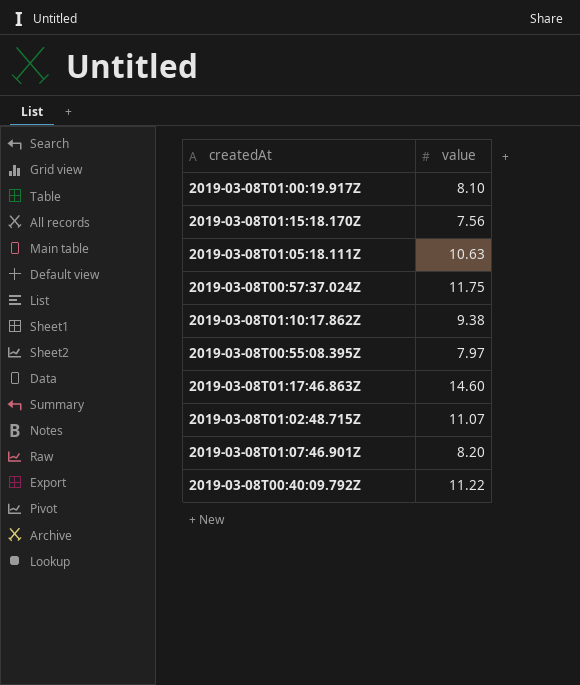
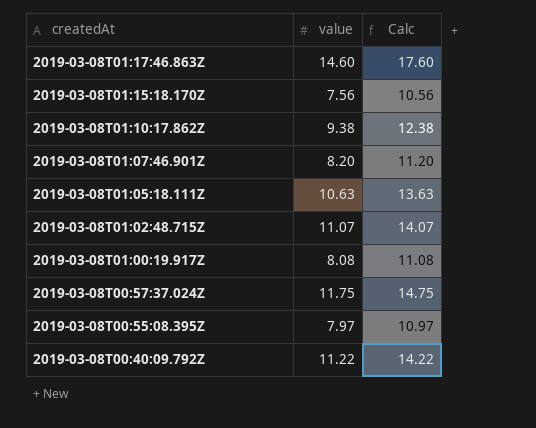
row order: none -> createdAt descending
column Calc | formula: none -> [value] + 3
2019-03-08T01:00:19.917Z | value: 8.10 -> 8.08

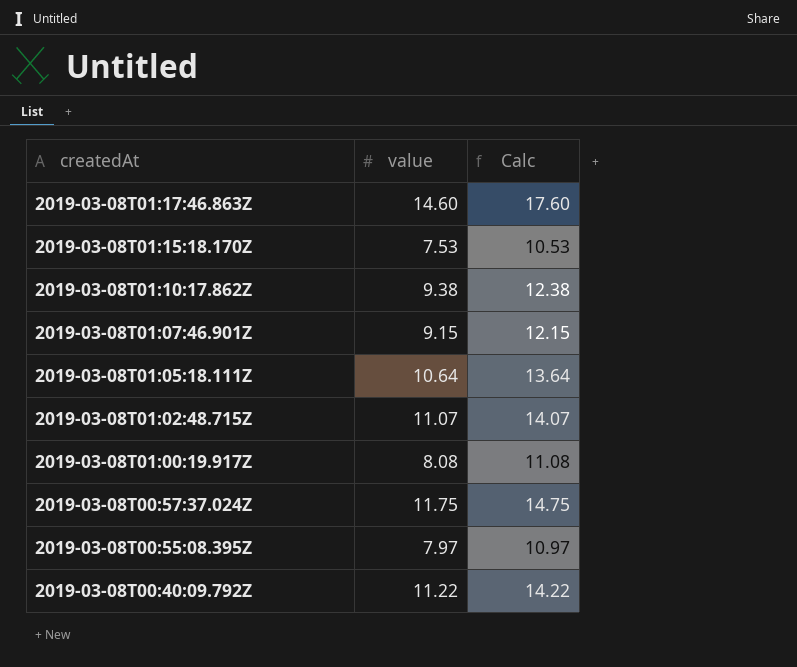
2019-03-08T01:15:18.170Z | value: 7.56 -> 7.53
2019-03-08T01:15:18.170Z | Calc: 10.56 -> 10.53
2019-03-08T01:07:46.901Z | value: 8.20 -> 9.15
2019-03-08T01:07:46.901Z | Calc: 11.20 -> 12.15
2019-03-08T01:05:18.111Z | value: 10.63 -> 10.64
2019-03-08T01:05:18.111Z | Calc: 13.63 -> 13.64

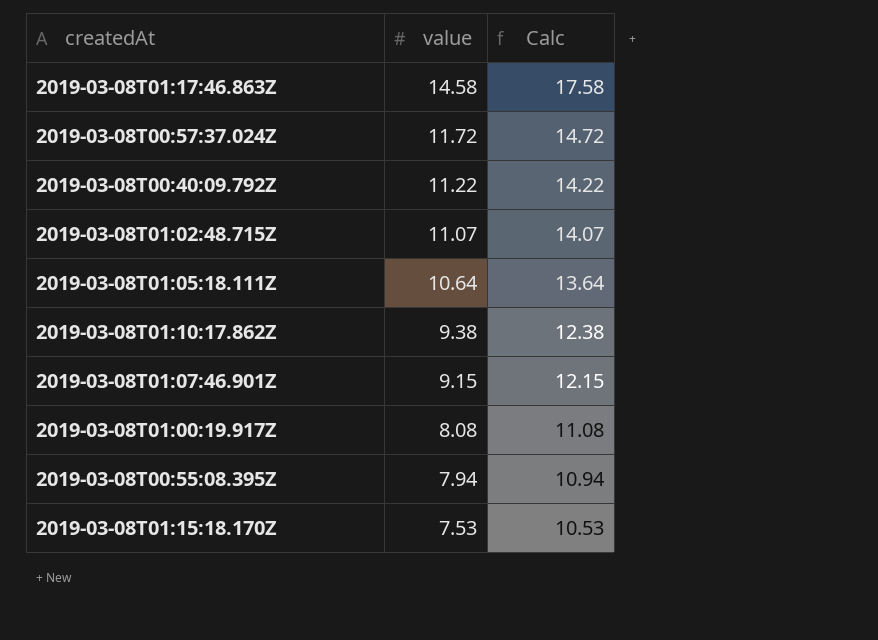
row order: createdAt descending -> value descending
2019-03-08T01:17:46.863Z | value: 14.60 -> 14.58
2019-03-08T01:17:46.863Z | Calc: 17.60 -> 17.58
2019-03-08T00:57:37.024Z | value: 11.75 -> 11.72
2019-03-08T00:57:37.024Z | Calc: 14.75 -> 14.72
2019-03-08T00:55:08.395Z | value: 7.97 -> 7.94
2019-03-08T00:55:08.395Z | Calc: 10.97 -> 10.94

